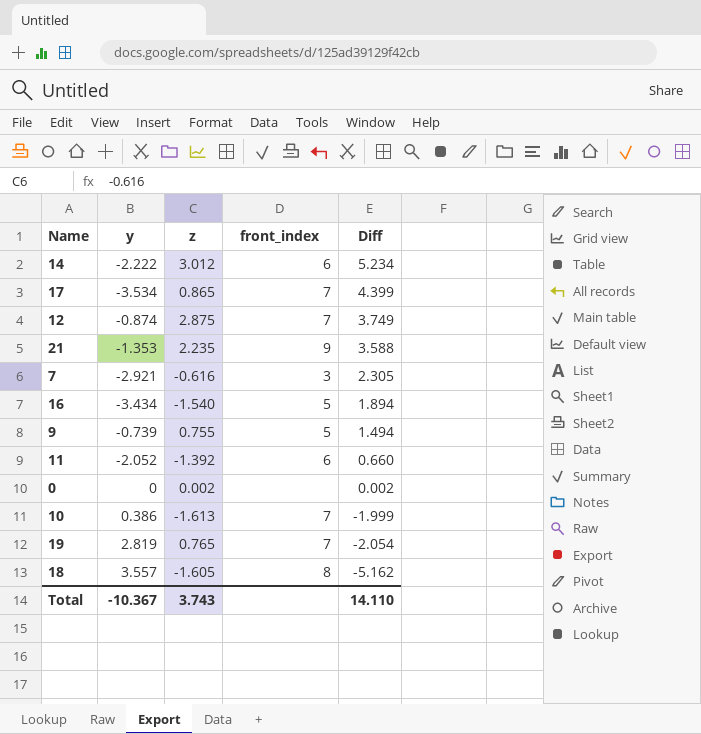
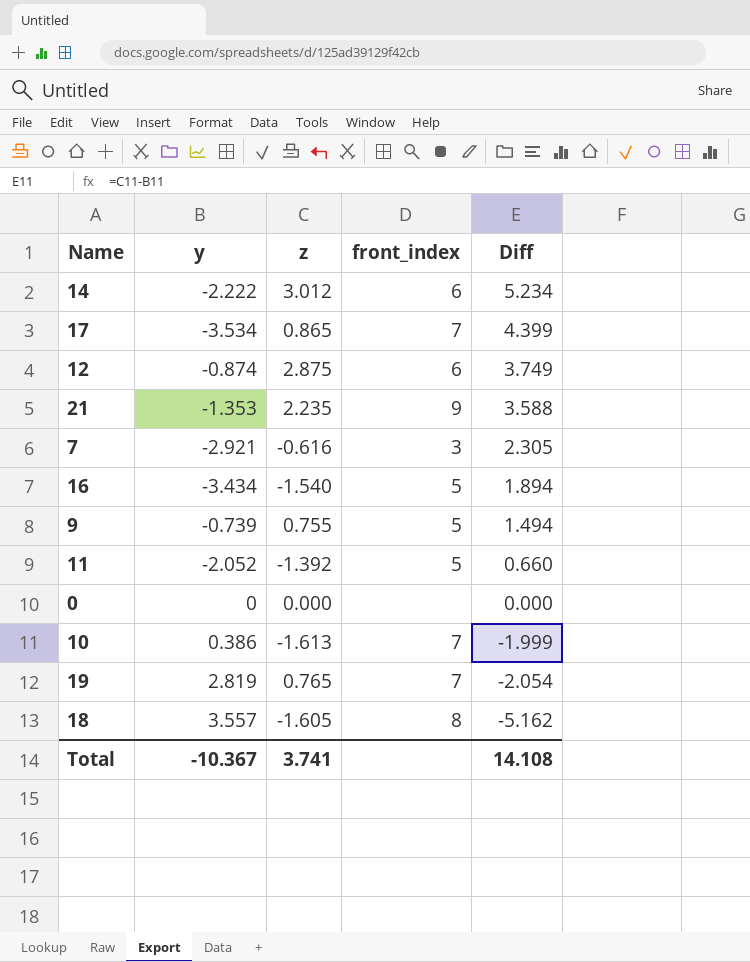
12 | front_index: 7 -> 6
11 | front_index: 6 -> 5
0 | z: 0.002 -> 0.000
0 | Diff: 0.002 -> 0.000
Total | z: 3.743 -> 3.741
Total | Diff: 14.110 -> 14.108

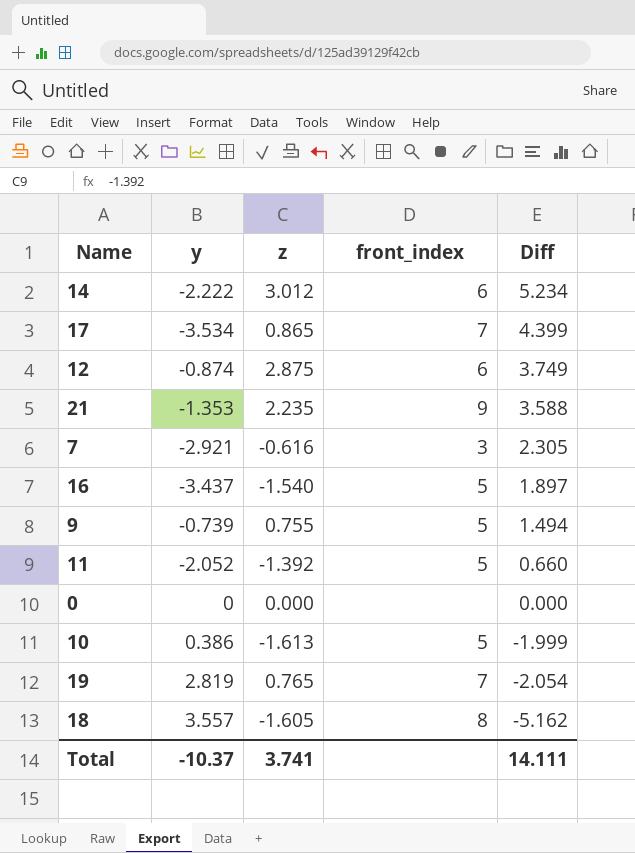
16 | y: -3.434 -> -3.437
16 | Diff: 1.894 -> 1.897
10 | front_index: 7 -> 5
Total | y: -10.367 -> -10.37
Total | Diff: 14.108 -> 14.111

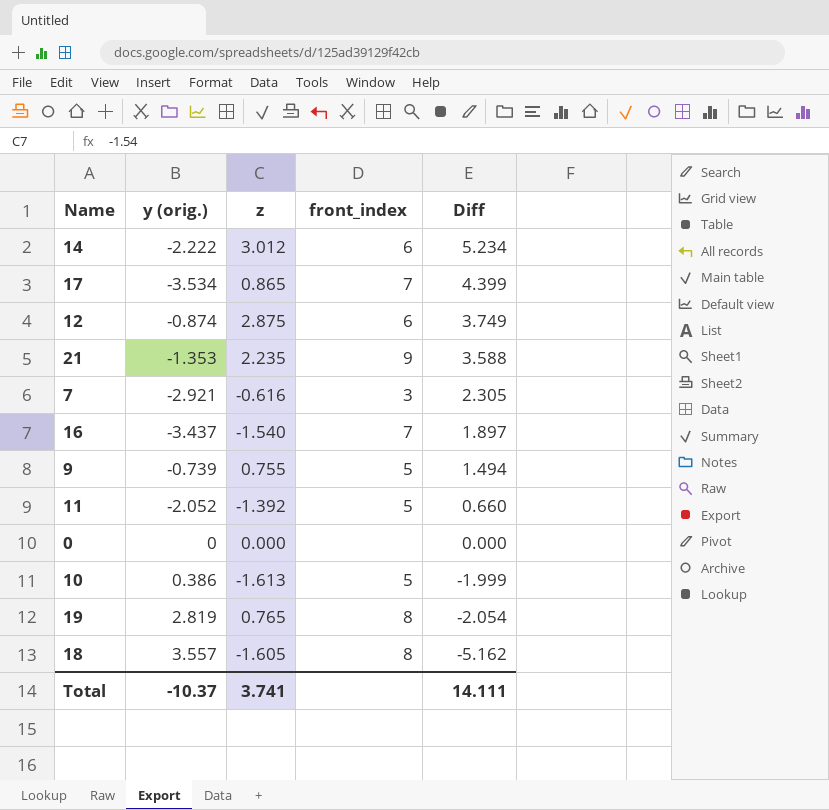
column name: y -> y (orig.)
16 | front_index: 5 -> 7
19 | front_index: 7 -> 8

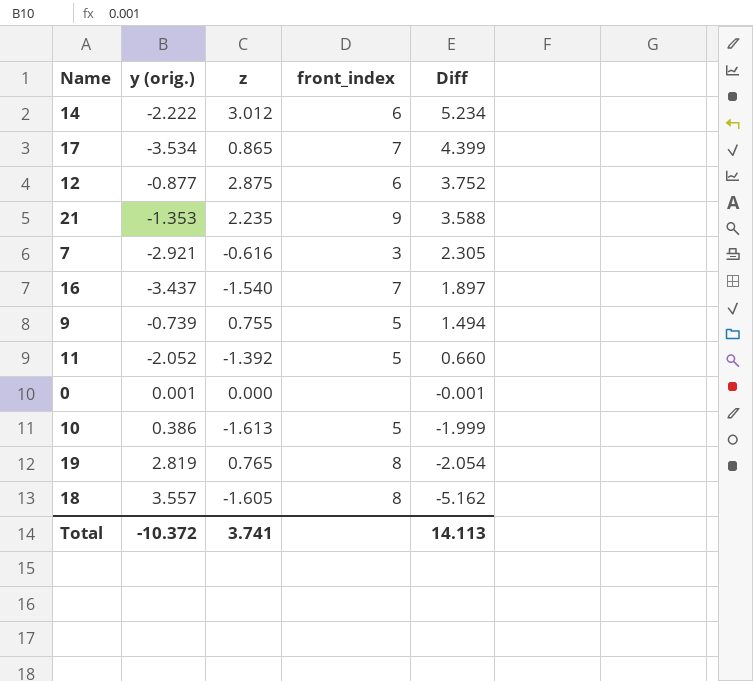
12 | y (orig.): -0.874 -> -0.877
12 | Diff: 3.749 -> 3.752
0 | y (orig.): 0 -> 0.001
0 | Diff: 0.000 -> -0.001
Total | y (orig.): -10.37 -> -10.372
Total | Diff: 14.111 -> 14.113

